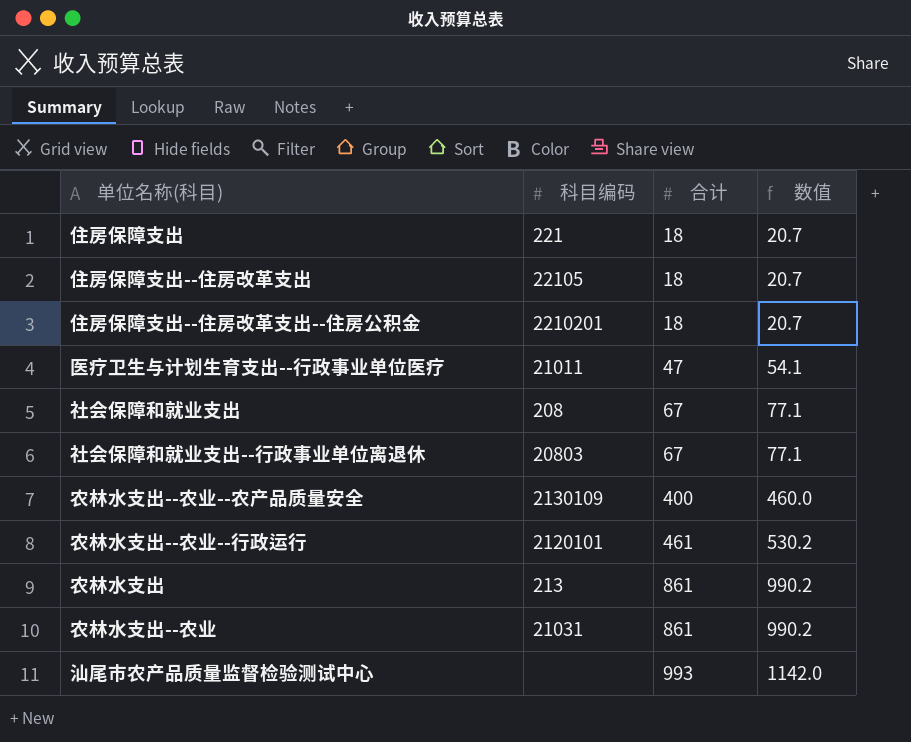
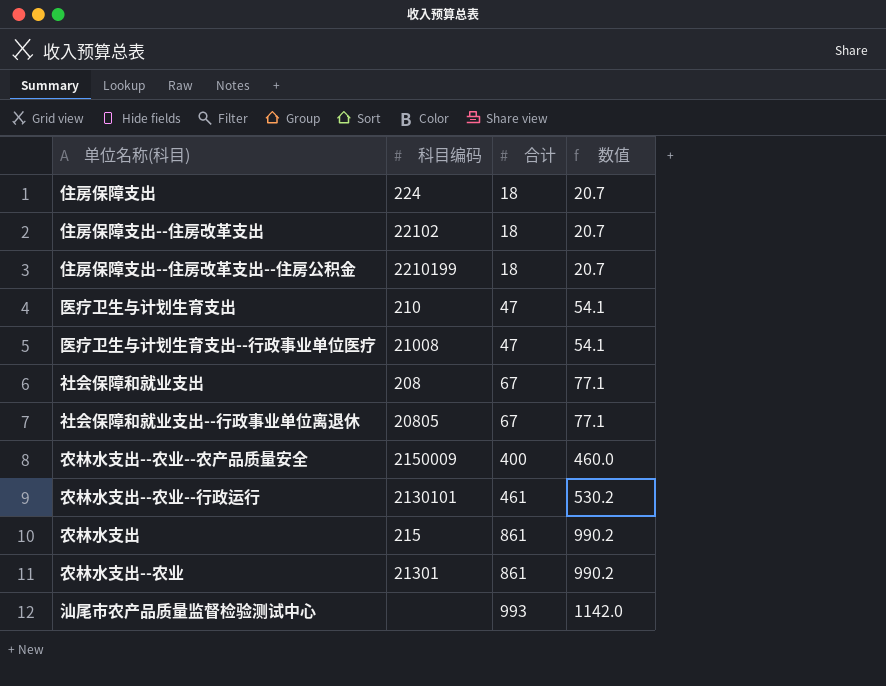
住房保障支出 | 科目编码: 221 -> 224
住房保障支出--住房改革支出 | 科目编码: 22105 -> 22102
住房保障支出--住房改革支出--住房公积金 | 科目编码: 2210201 -> 2210199
row 医疗卫生与计划生育支出: none -> 210 | 47 | 54.1
医疗卫生与计划生育支出--行政事业单位医疗 | 科目编码: 21011 -> 21008
社会保障和就业支出--行政事业单位离退休 | 科目编码: 20803 -> 20805
农林水支出--农业--农产品质量安全 | 科目编码: 2130109 -> 2150009
农林水支出--农业--行政运行 | 科目编码: 2120101 -> 2130101
农林水支出 | 科目编码: 213 -> 215
农林水支出--农业 | 科目编码: 21031 -> 21301

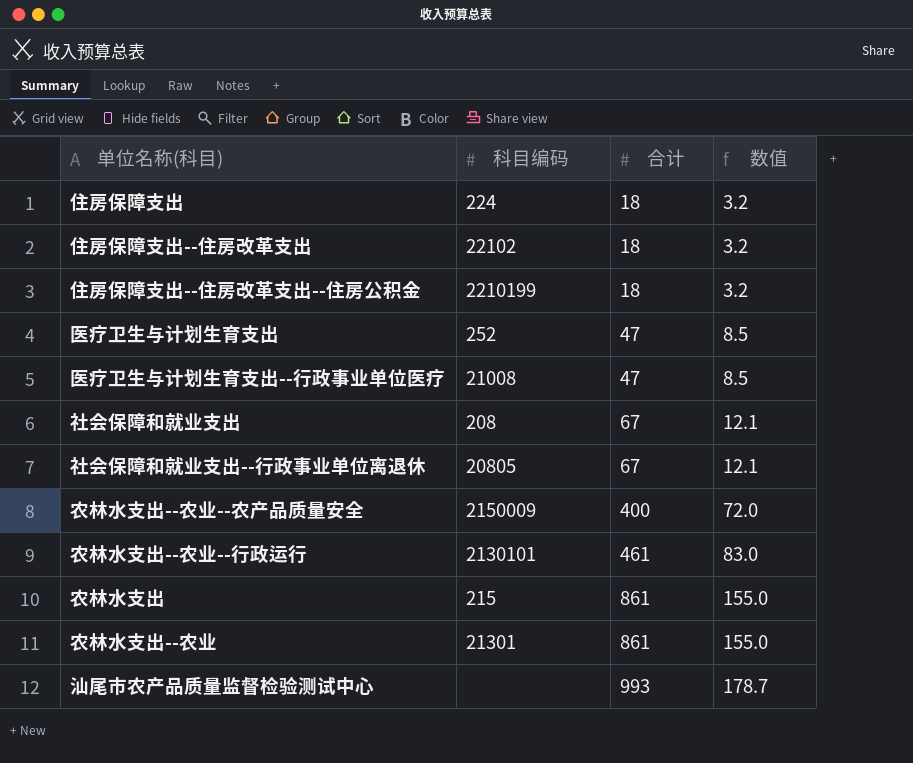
column 数值 | formula: [合计] * 1.15 -> [合计] * 0.18
医疗卫生与计划生育支出 | 科目编码: 210 -> 252

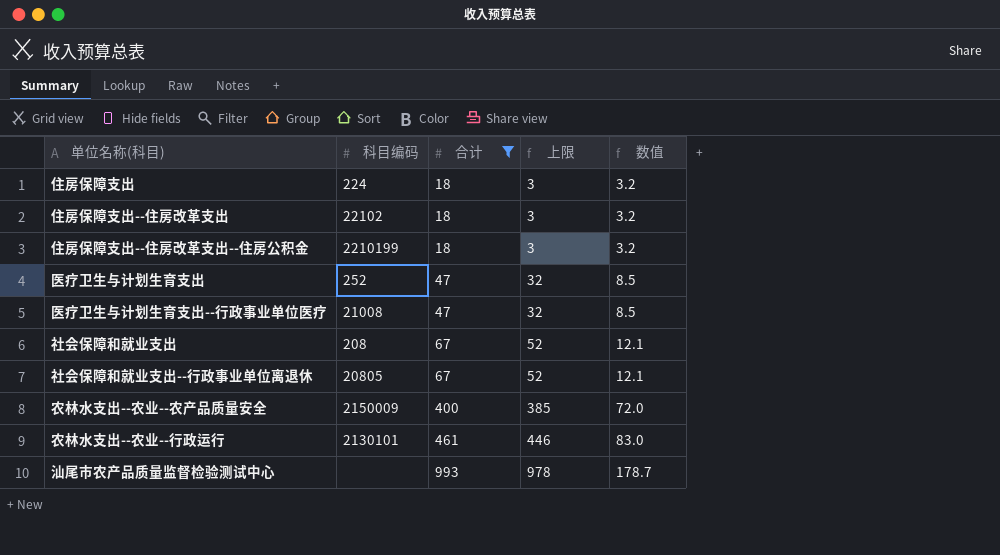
filter: none -> 合计 != 861
column 上限 | formula: none -> [合计] - 15

